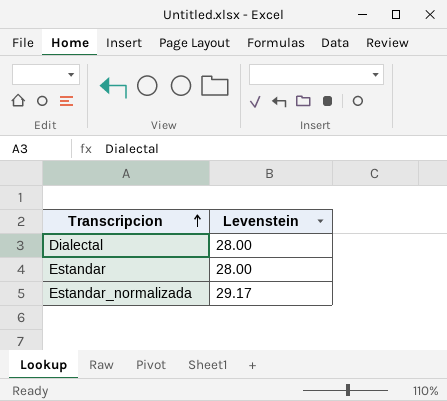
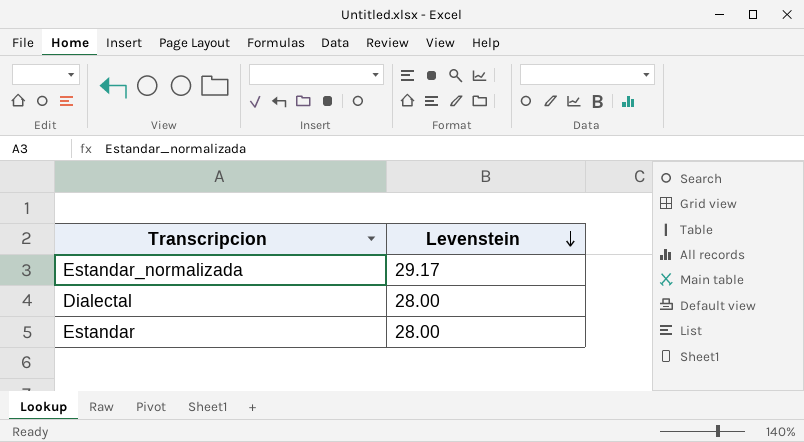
row order: Transcripcion ascending -> Levenstein descending

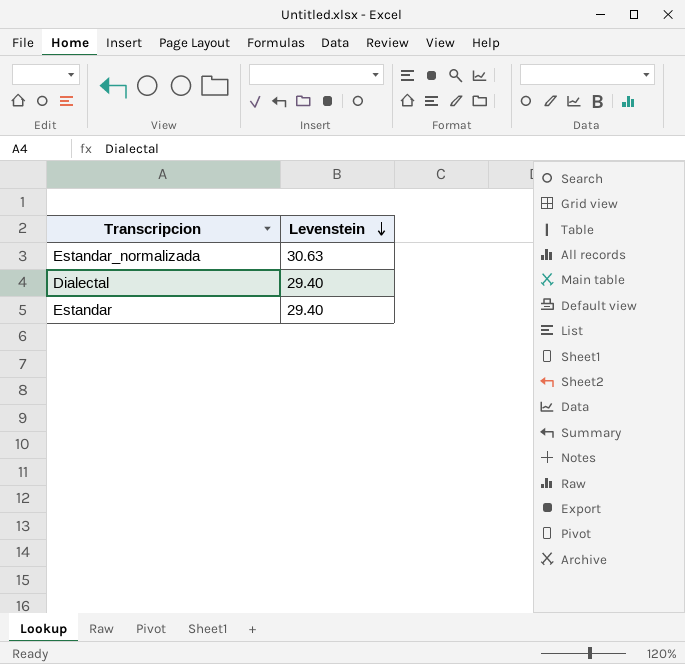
Estandar_normalizada | Levenstein: 29.17 -> 30.63
Dialectal | Levenstein: 28.00 -> 29.40
Estandar | Levenstein: 28.00 -> 29.40

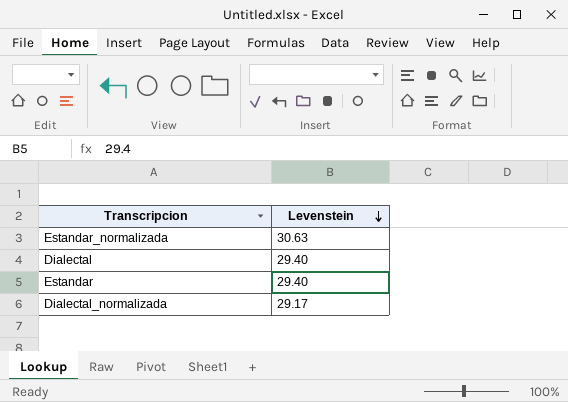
row Dialectal_normalizada: none -> 29.17

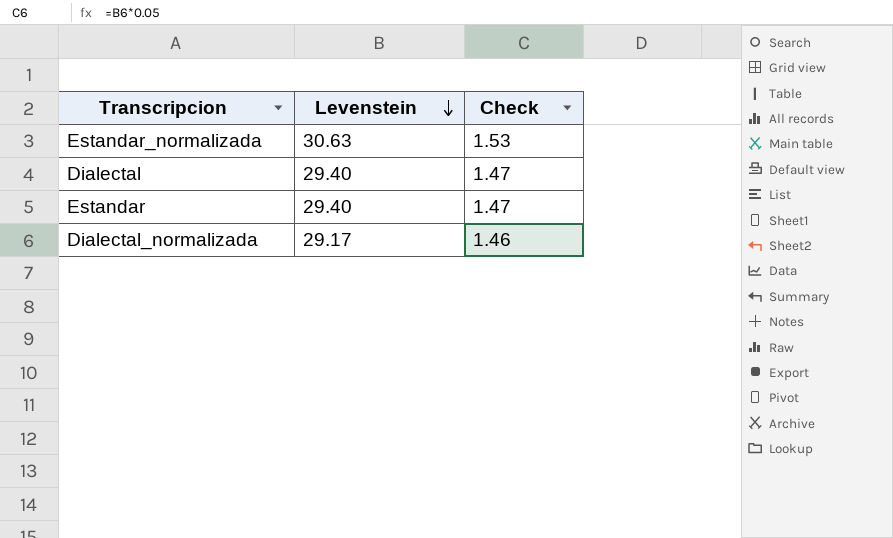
column Check | formula: none -> [Levenstein] * 0.05

